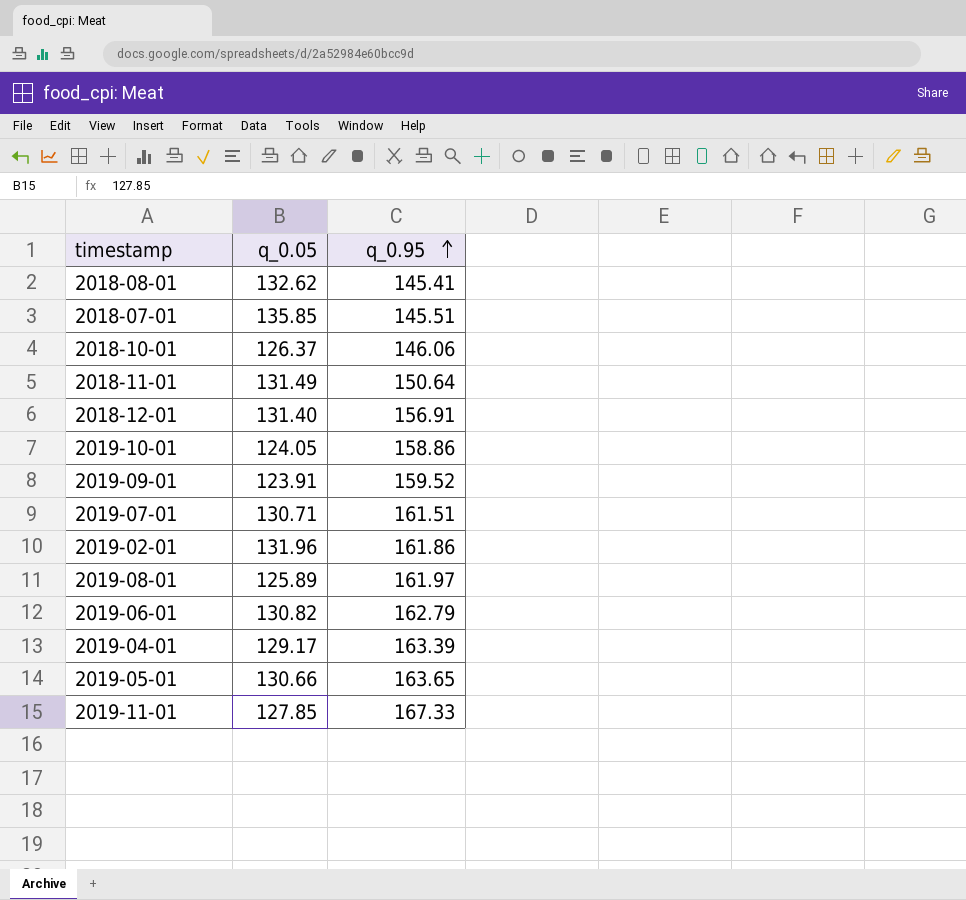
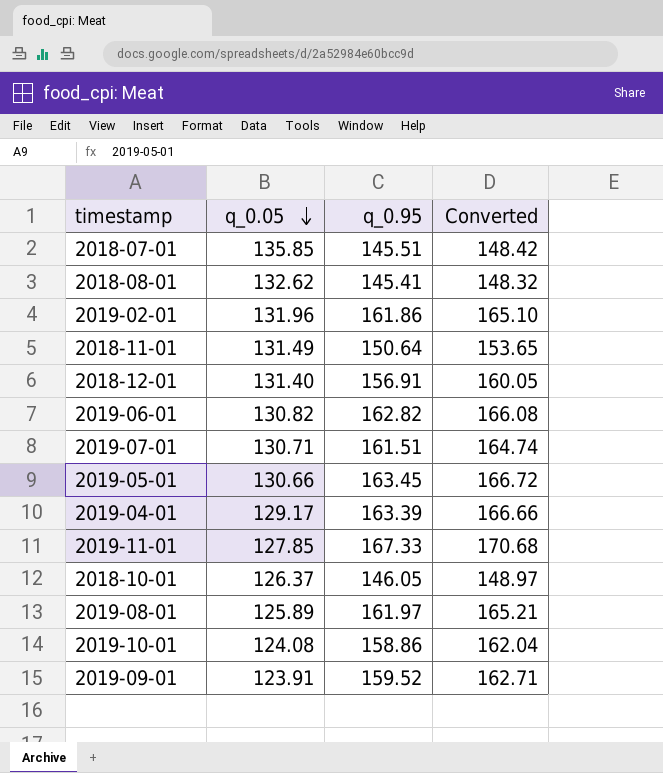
row order: q_0.95 ascending -> q_0.05 descending
column Converted | formula: none -> [q_0.95] * 1.02
2019-06-01 | q_0.95: 162.79 -> 162.82
2019-05-01 | q_0.95: 163.65 -> 163.45
2018-10-01 | q_0.95: 146.06 -> 146.05
2019-10-01 | q_0.05: 124.05 -> 124.08

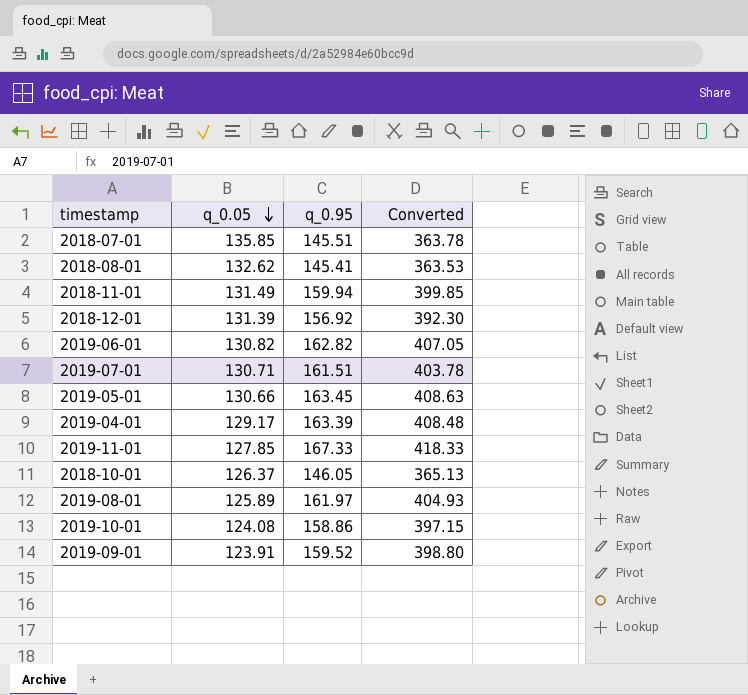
column Converted | formula: [q_0.95] * 1.02 -> [q_0.95] * 2.5
row 2019-02-01: 131.96 | 161.86 | 165.10 -> none
2018-11-01 | q_0.95: 150.64 -> 159.94
2018-12-01 | q_0.05: 131.40 -> 131.39
2018-12-01 | q_0.95: 156.91 -> 156.92

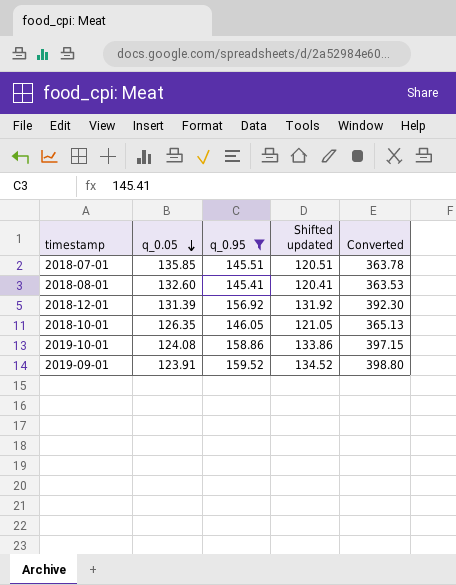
filter: none -> q_0.95 <= 159.52
column Shifted updated | formula: none -> [q_0.95] - 25
2018-08-01 | q_0.05: 132.62 -> 132.60
2018-10-01 | q_0.05: 126.37 -> 126.35

